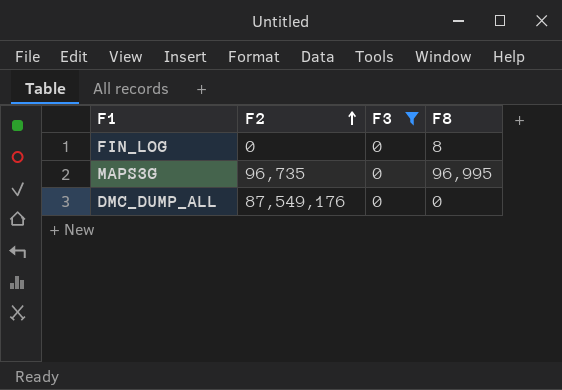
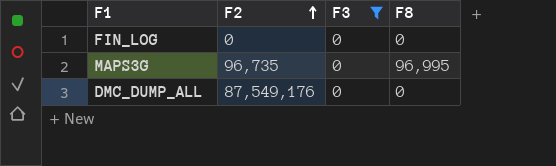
FIN_LOG | F8: 8 -> 0

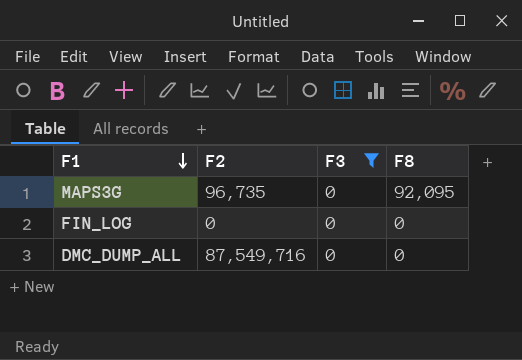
row order: F2 ascending -> F1 descending
MAPS3G | F8: 96,995 -> 92,095
DMC_DUMP_ALL | F2: 87,549,176 -> 87,549,716

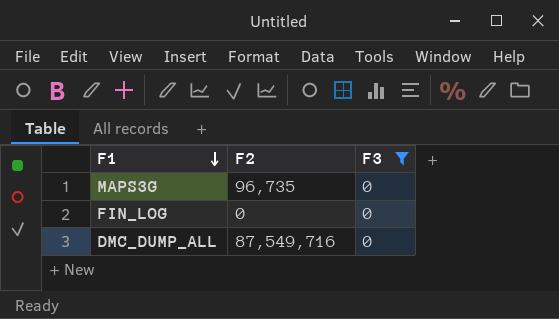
column F8 | position: 4 -> none

